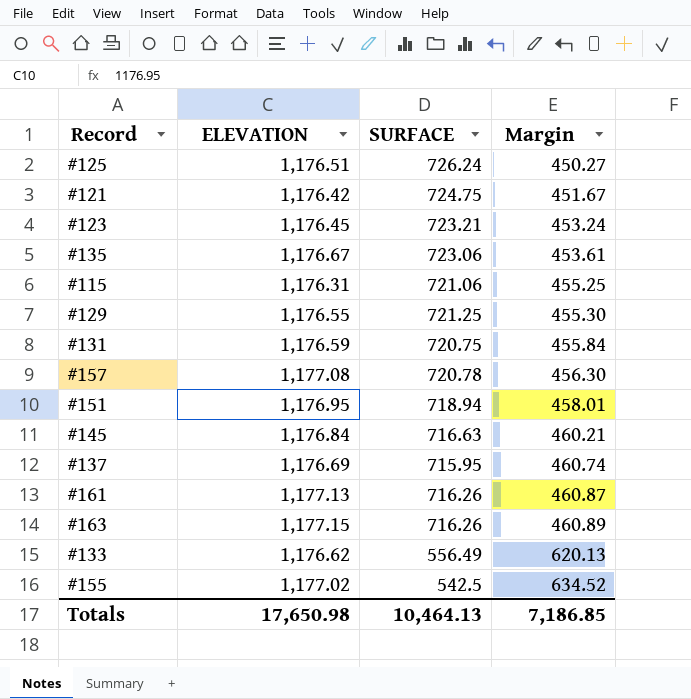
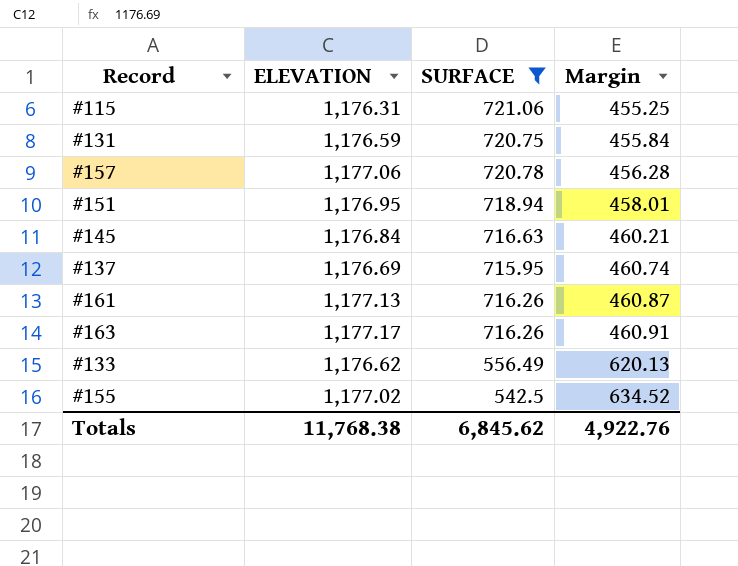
filter: none -> SURFACE <= 721.06
#157 | ELEVATION: 1,177.08 -> 1,177.06
#157 | Margin: 456.30 -> 456.28
#163 | ELEVATION: 1,177.15 -> 1,177.17
#163 | Margin: 460.89 -> 460.91
Totals | ELEVATION: 17,650.98 -> 11,768.38
Totals | SURFACE: 10,464.13 -> 6,845.62
Totals | Margin: 7,186.85 -> 4,922.76

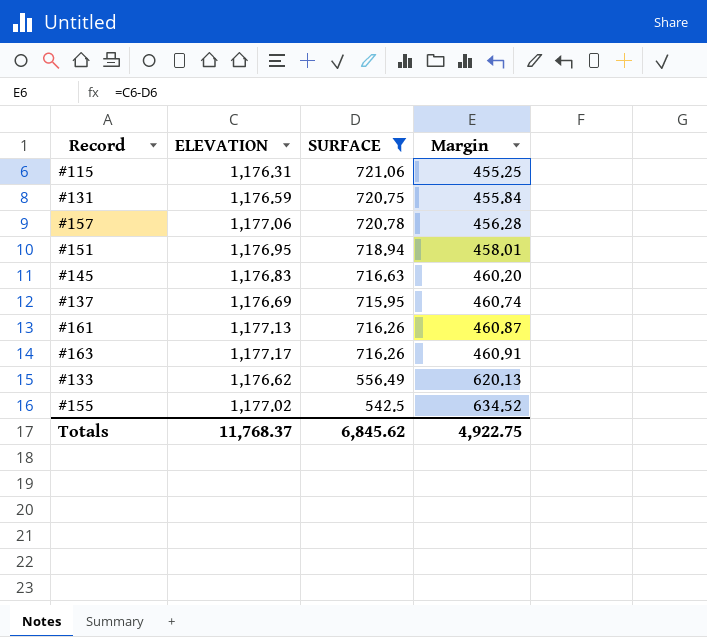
#145 | ELEVATION: 1,176.84 -> 1,176.83
#145 | Margin: 460.21 -> 460.20
Totals | ELEVATION: 11,768.38 -> 11,768.37
Totals | Margin: 4,922.76 -> 4,922.75

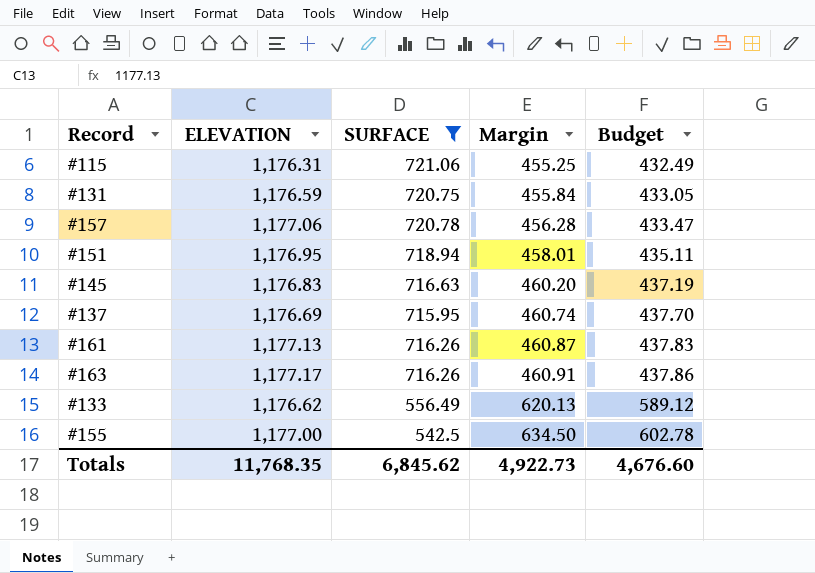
column Budget | formula: none -> [Margin] * 0.95
#155 | ELEVATION: 1,177.02 -> 1,177.00
#155 | Margin: 634.52 -> 634.50
Totals | ELEVATION: 11,768.37 -> 11,768.35
Totals | Margin: 4,922.75 -> 4,922.73

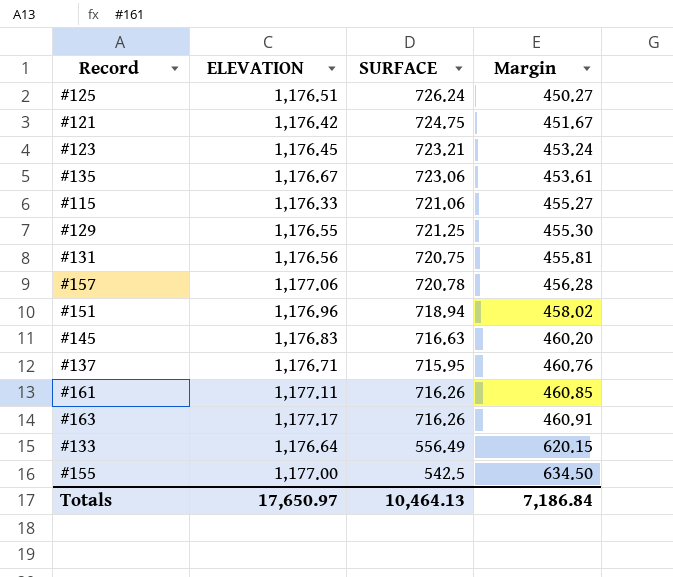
filter: SURFACE <= 721.06 -> none
column Budget | formula: [Margin] * 0.95 -> none
#115 | ELEVATION: 1,176.31 -> 1,176.33
#115 | Margin: 455.25 -> 455.27
#131 | ELEVATION: 1,176.59 -> 1,176.56
#131 | Margin: 455.84 -> 455.81
#151 | ELEVATION: 1,176.95 -> 1,176.96
#151 | Margin: 458.01 -> 458.02
#137 | ELEVATION: 1,176.69 -> 1,176.71
#137 | Margin: 460.74 -> 460.76
#161 | ELEVATION: 1,177.13 -> 1,177.11
#161 | Margin: 460.87 -> 460.85
#133 | ELEVATION: 1,176.62 -> 1,176.64
#133 | Margin: 620.13 -> 620.15
Totals | ELEVATION: 11,768.35 -> 17,650.97
Totals | SURFACE: 6,845.62 -> 10,464.13
Totals | Margin: 4,922.73 -> 7,186.84

